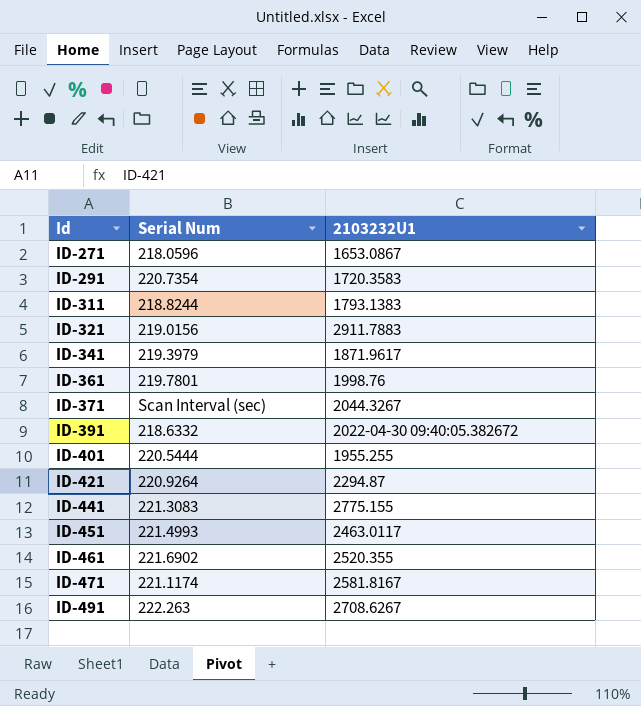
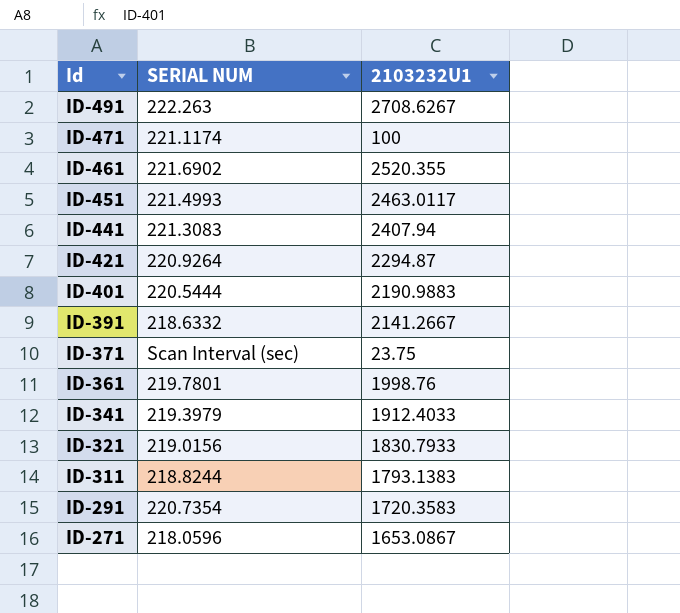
row order: Id ascending -> Id descending
column name: Serial Num -> SERIAL NUM
ID-471 | 2103232U1: 2581.8167 -> 100
ID-441 | 2103232U1: 2775.155 -> 2407.94
ID-401 | 2103232U1: 1955.255 -> 2190.9883
ID-391 | 2103232U1: 2022-04-30 09:40:05.382672 -> 2141.2667
ID-371 | 2103232U1: 2044.3267 -> 23.75
ID-341 | 2103232U1: 1871.9617 -> 1912.4033
ID-321 | 2103232U1: 2911.7883 -> 1830.7933

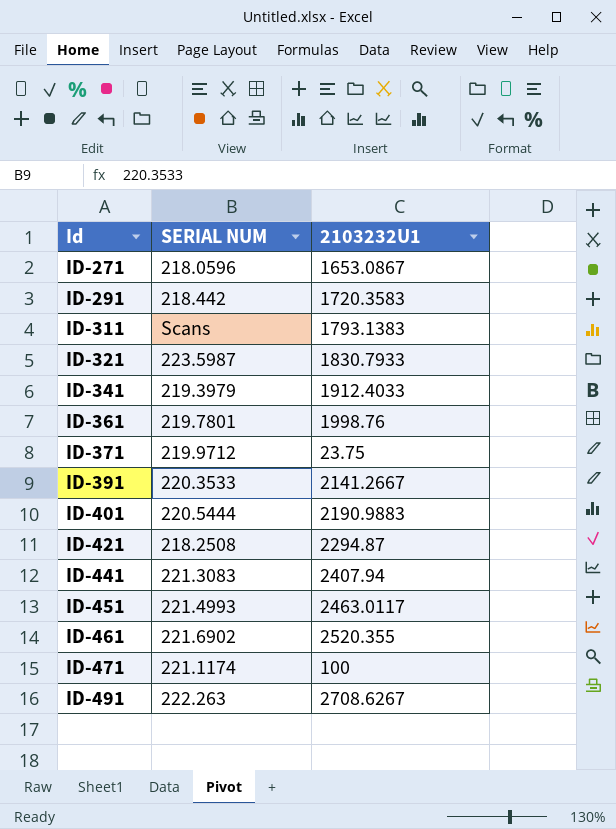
row order: Id descending -> Id ascending
ID-291 | SERIAL NUM: 220.7354 -> 218.442
ID-311 | SERIAL NUM: 218.8244 -> Scans
ID-321 | SERIAL NUM: 219.0156 -> 223.5987
ID-371 | SERIAL NUM: Scan Interval (sec) -> 219.9712
ID-391 | SERIAL NUM: 218.6332 -> 220.3533
ID-421 | SERIAL NUM: 220.9264 -> 218.2508

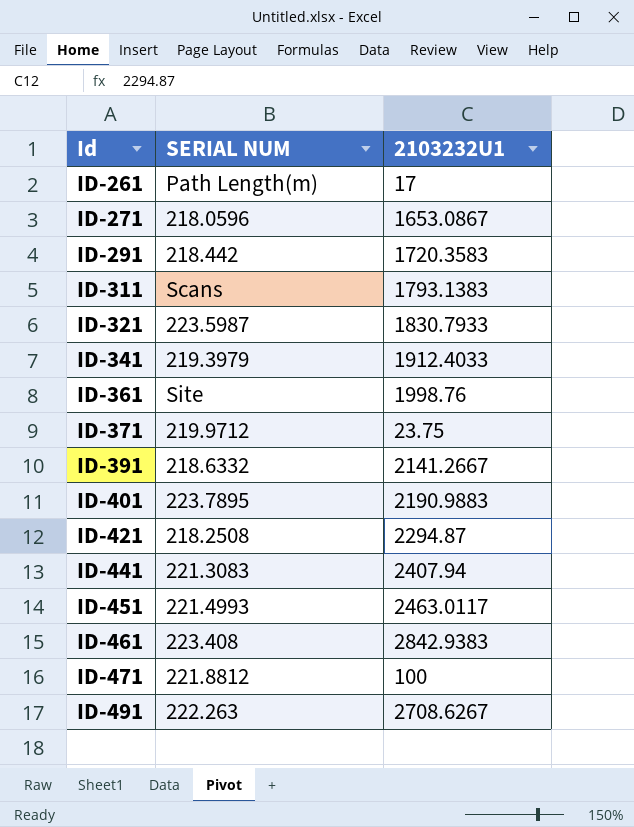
row ID-261: none -> Path Length(m) | 17
ID-361 | SERIAL NUM: 219.7801 -> Site
ID-391 | SERIAL NUM: 220.3533 -> 218.6332
ID-401 | SERIAL NUM: 220.5444 -> 223.7895
ID-461 | SERIAL NUM: 221.6902 -> 223.408
ID-461 | 2103232U1: 2520.355 -> 2842.9383
ID-471 | SERIAL NUM: 221.1174 -> 221.8812

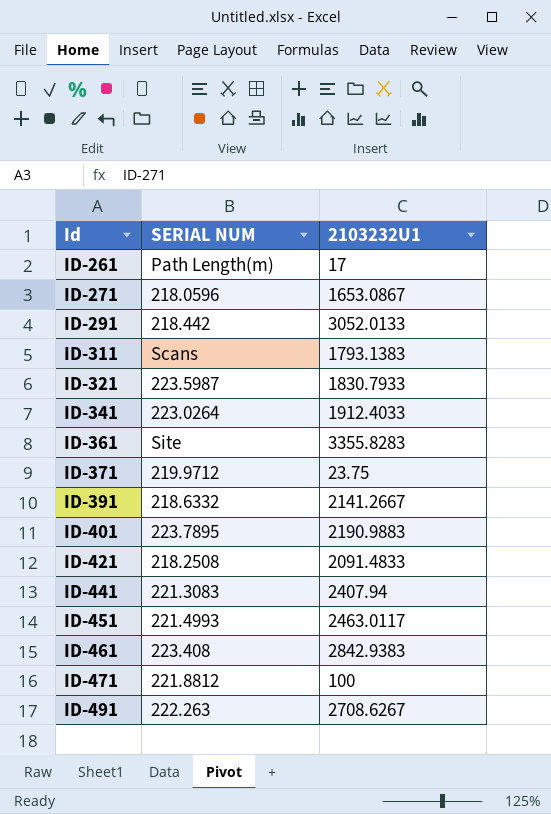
ID-291 | 2103232U1: 1720.3583 -> 3052.0133
ID-341 | SERIAL NUM: 219.3979 -> 223.0264
ID-361 | 2103232U1: 1998.76 -> 3355.8283
ID-421 | 2103232U1: 2294.87 -> 2091.4833

